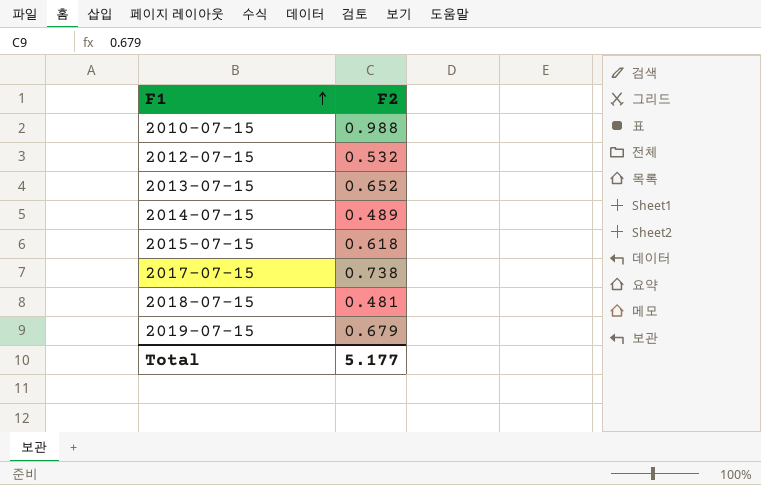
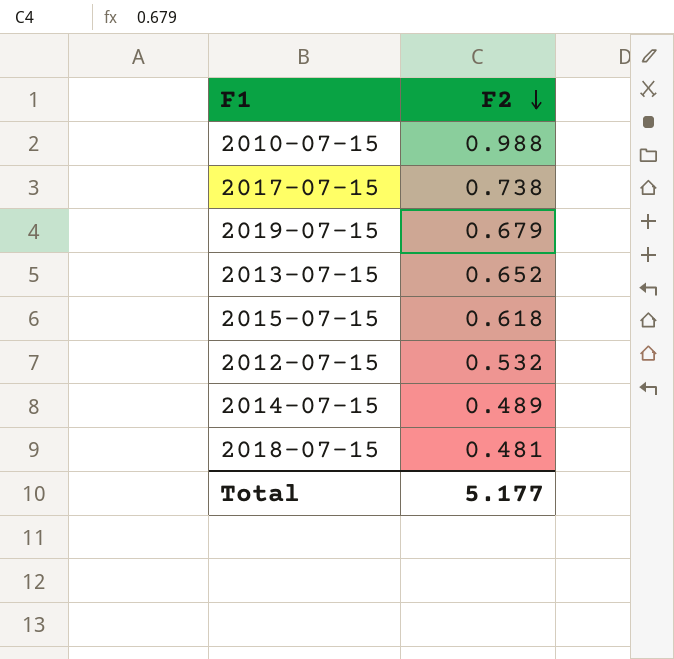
row order: F1 ascending -> F2 descending

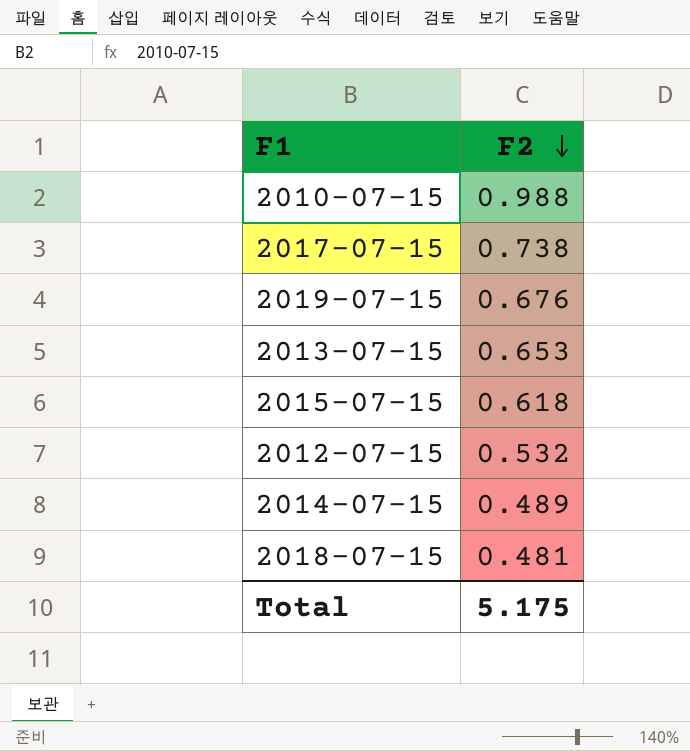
2019-07-15 | F2: 0.679 -> 0.676
2013-07-15 | F2: 0.652 -> 0.653
Total | F2: 5.177 -> 5.175

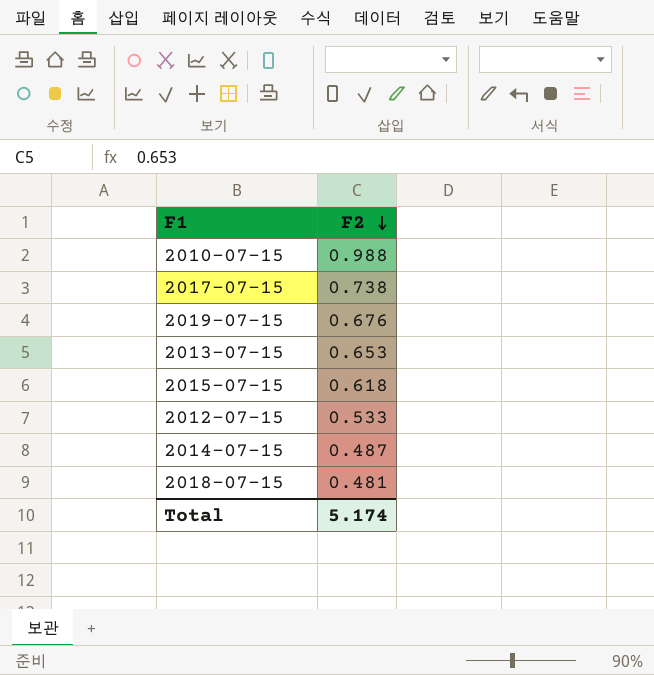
2012-07-15 | F2: 0.532 -> 0.533
2014-07-15 | F2: 0.489 -> 0.487
Total | F2: 5.175 -> 5.174

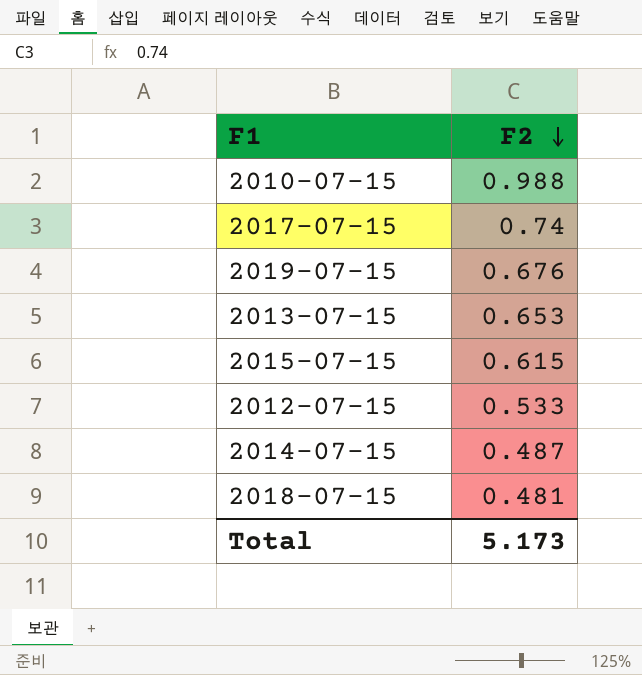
2017-07-15 | F2: 0.738 -> 0.74
2015-07-15 | F2: 0.618 -> 0.615
Total | F2: 5.174 -> 5.173

